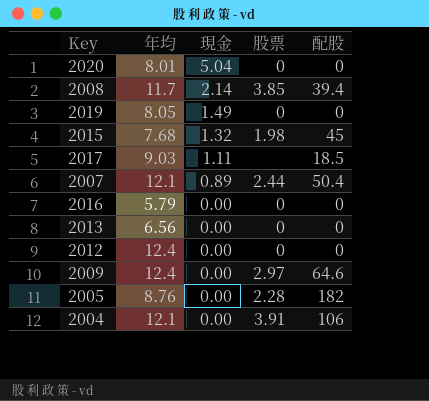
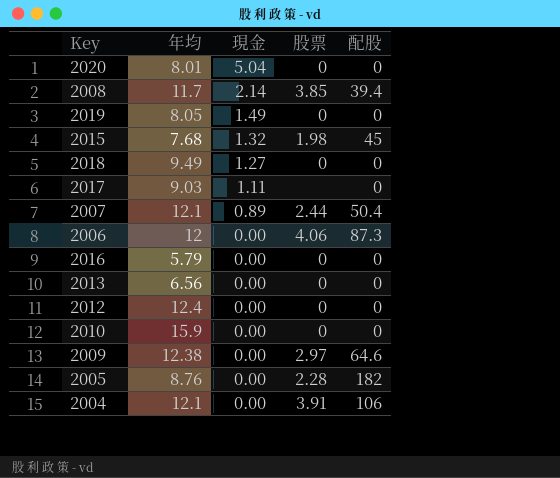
row 2018: none -> 9.49 | 1.27 | 0 | 0
2017 | 配股: 18.5 -> 0
row 2006: none -> 12 | 0.00 | 4.06 | 87.3
row 2010: none -> 15.9 | 0.00 | 0 | 0
2009 | 年均: 12.4 -> 12.38

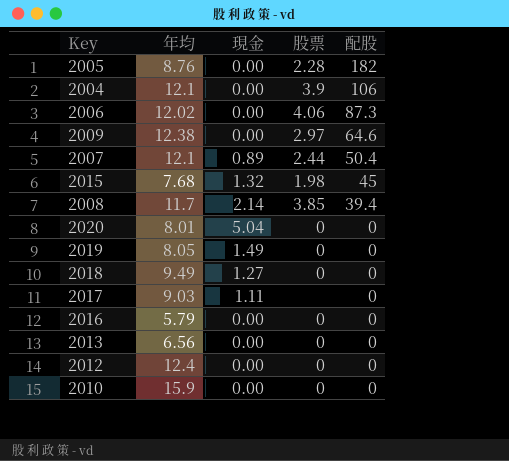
row order: 現金 descending -> 配股 descending
2004 | 股票: 3.91 -> 3.9
2006 | 年均: 12 -> 12.02

